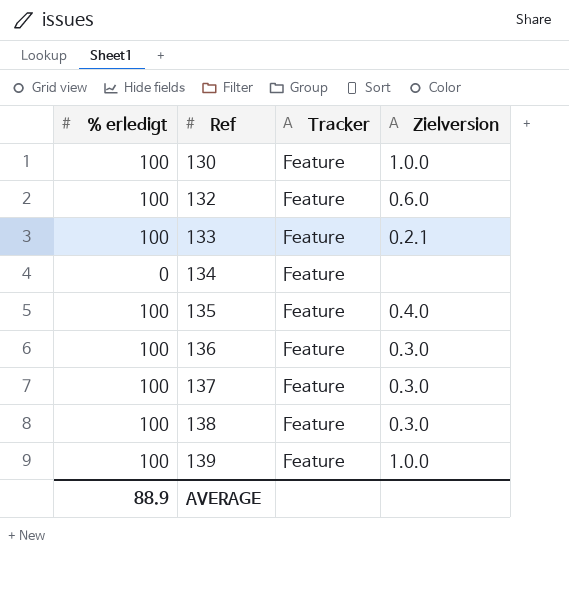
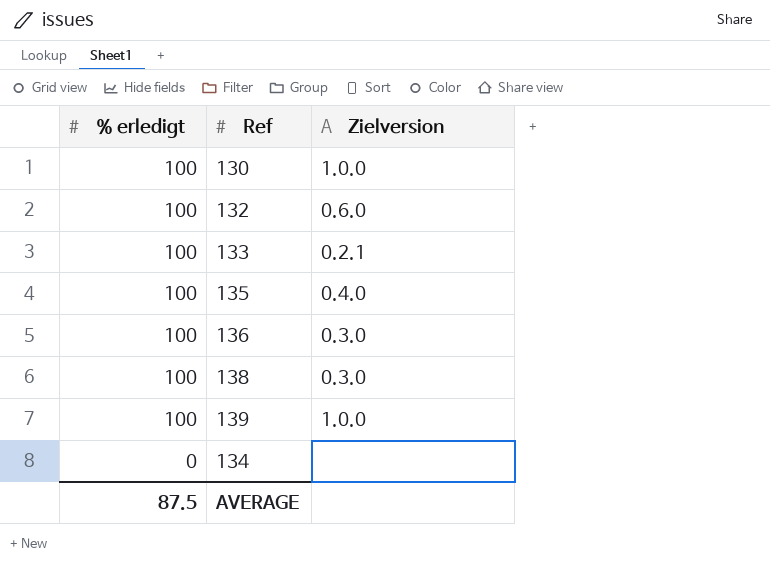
row order: Ref ascending -> % erledigt descending
column Tracker | position: 3 -> none
row 137: 100 | Feature | 0.3.0 -> none
AVERAGE | % erledigt: 88.9 -> 87.5

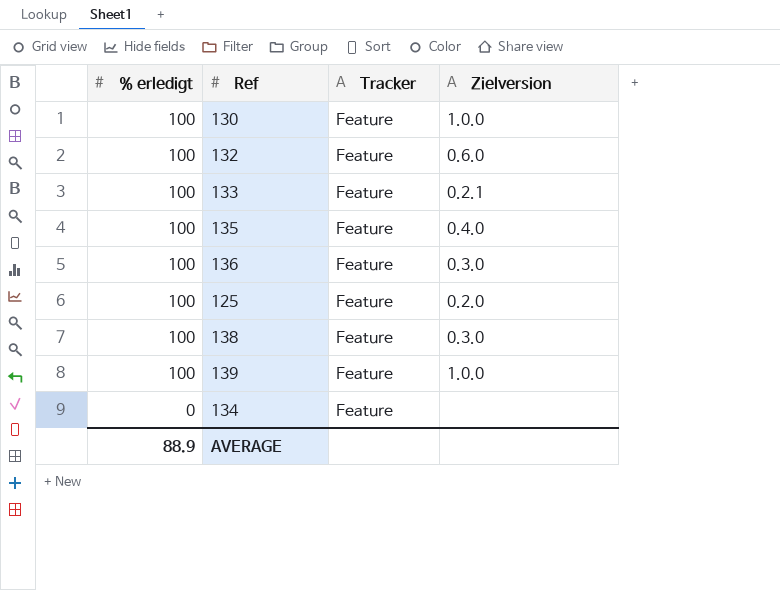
column Tracker | position: none -> 3
row 125: none -> 100 | Feature | 0.2.0
AVERAGE | % erledigt: 87.5 -> 88.9

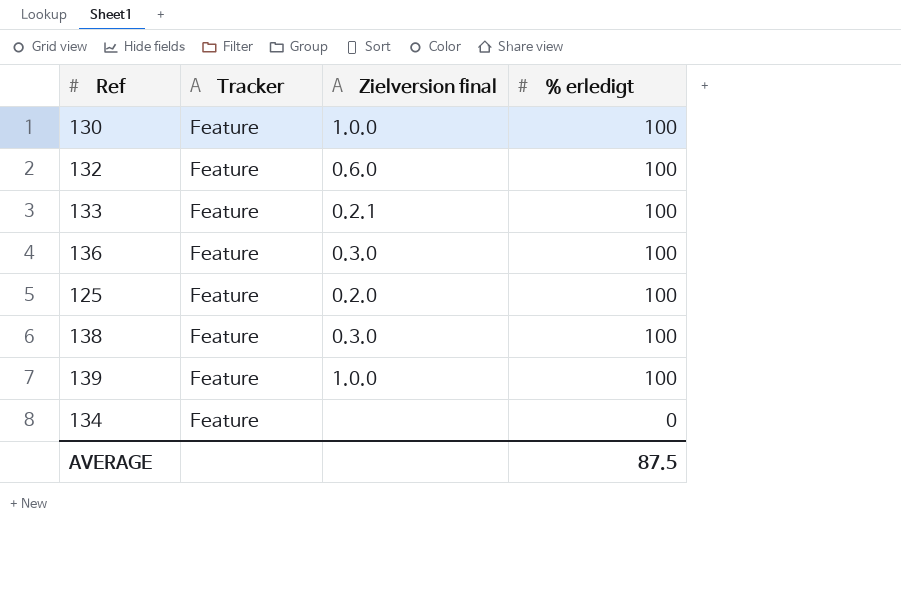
column name: Zielversion -> Zielversion final
column % erledigt | position: 1 -> 4
row 135: 100 | Feature | 0.4.0 -> none
AVERAGE | % erledigt: 88.9 -> 87.5

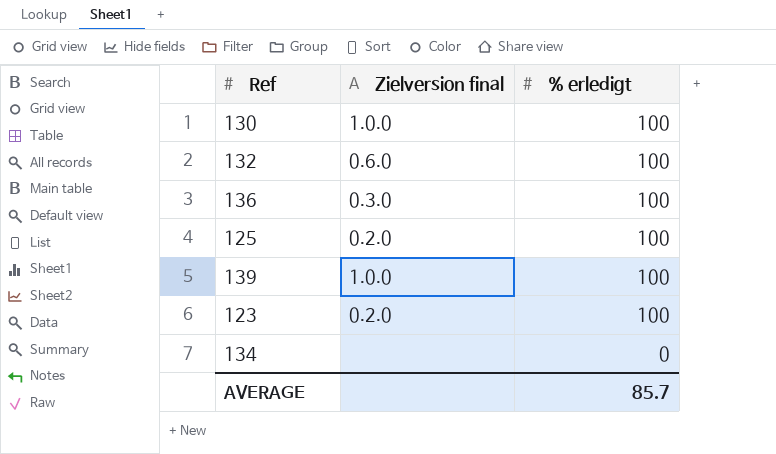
column Tracker | position: 2 -> none
row 133: Feature | 0.2.1 | 100 -> none
row 138: Feature | 0.3.0 | 100 -> none
row 123: none -> 0.2.0 | 100
AVERAGE | % erledigt: 87.5 -> 85.7

